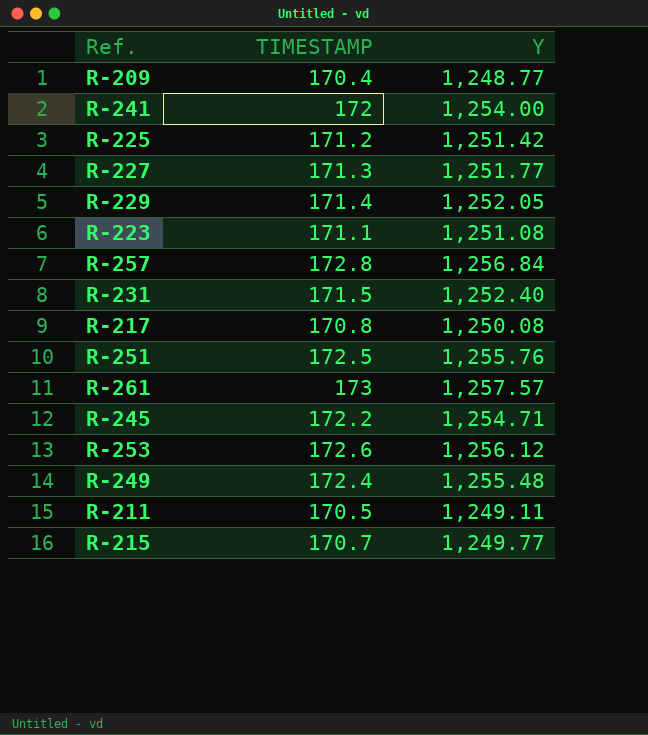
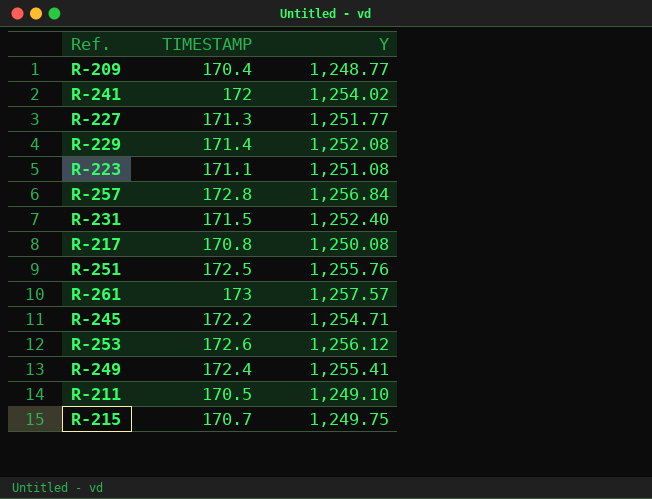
row R-225: 171.2 | 1,251.42 -> none
R-241 | Y: 1,254.00 -> 1,254.02
R-229 | Y: 1,252.05 -> 1,252.08
R-249 | Y: 1,255.48 -> 1,255.41
R-211 | Y: 1,249.11 -> 1,249.10
R-215 | Y: 1,249.77 -> 1,249.75

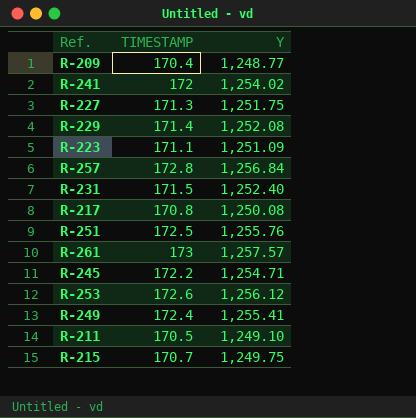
R-227 | Y: 1,251.77 -> 1,251.75
R-223 | Y: 1,251.08 -> 1,251.09

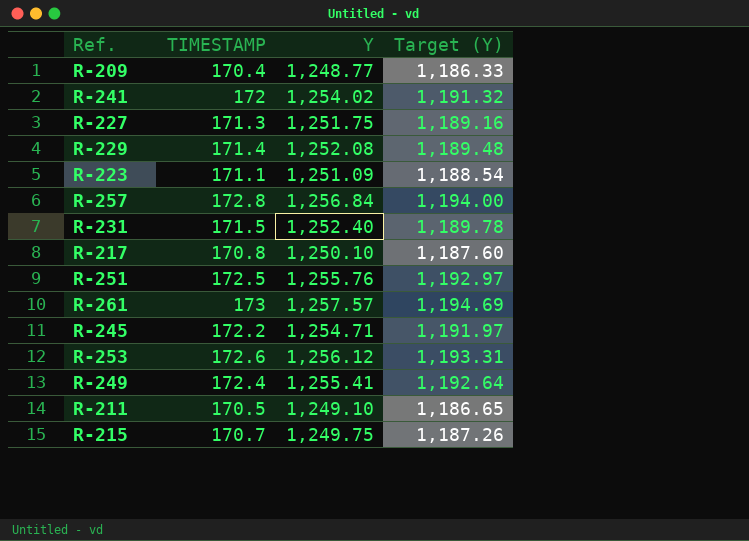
column Target (Y) | formula: none -> [Y] * 0.95
R-217 | Y: 1,250.08 -> 1,250.10

